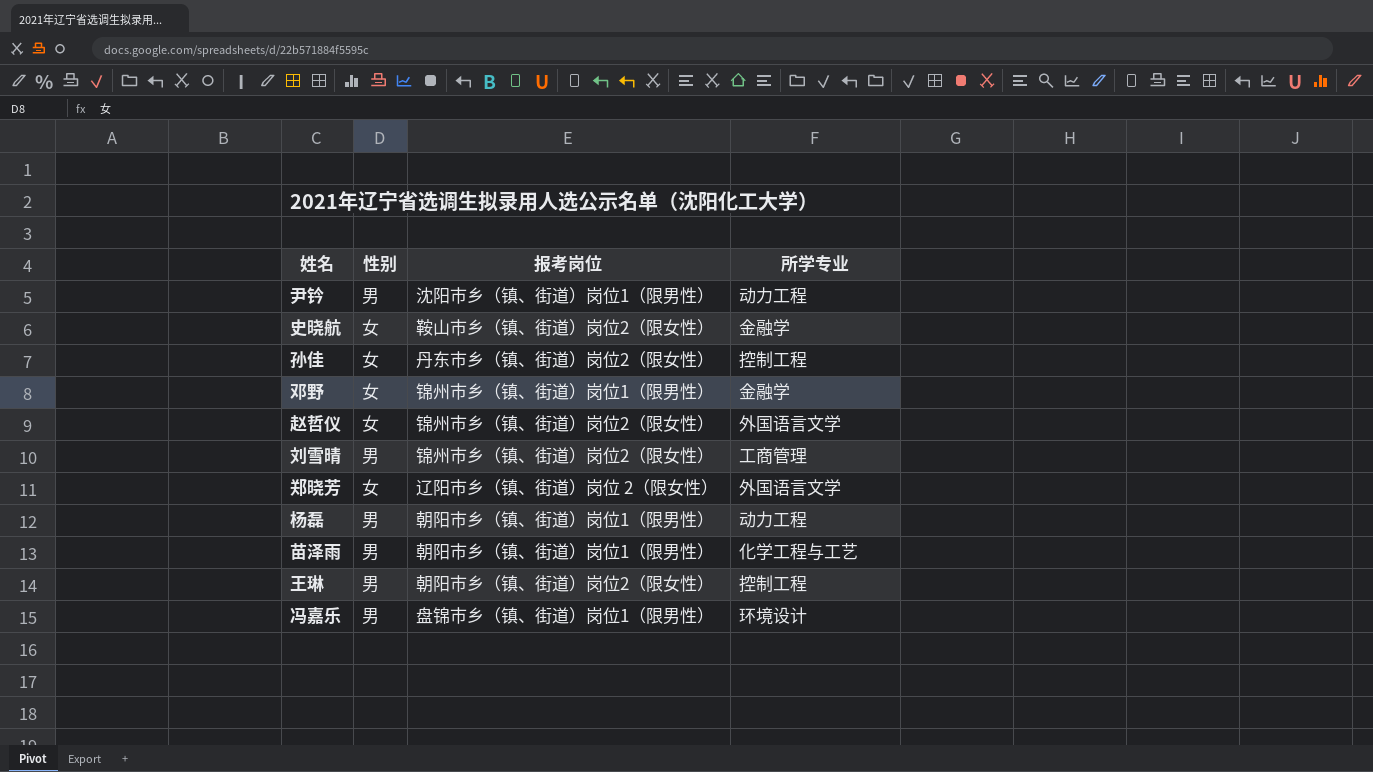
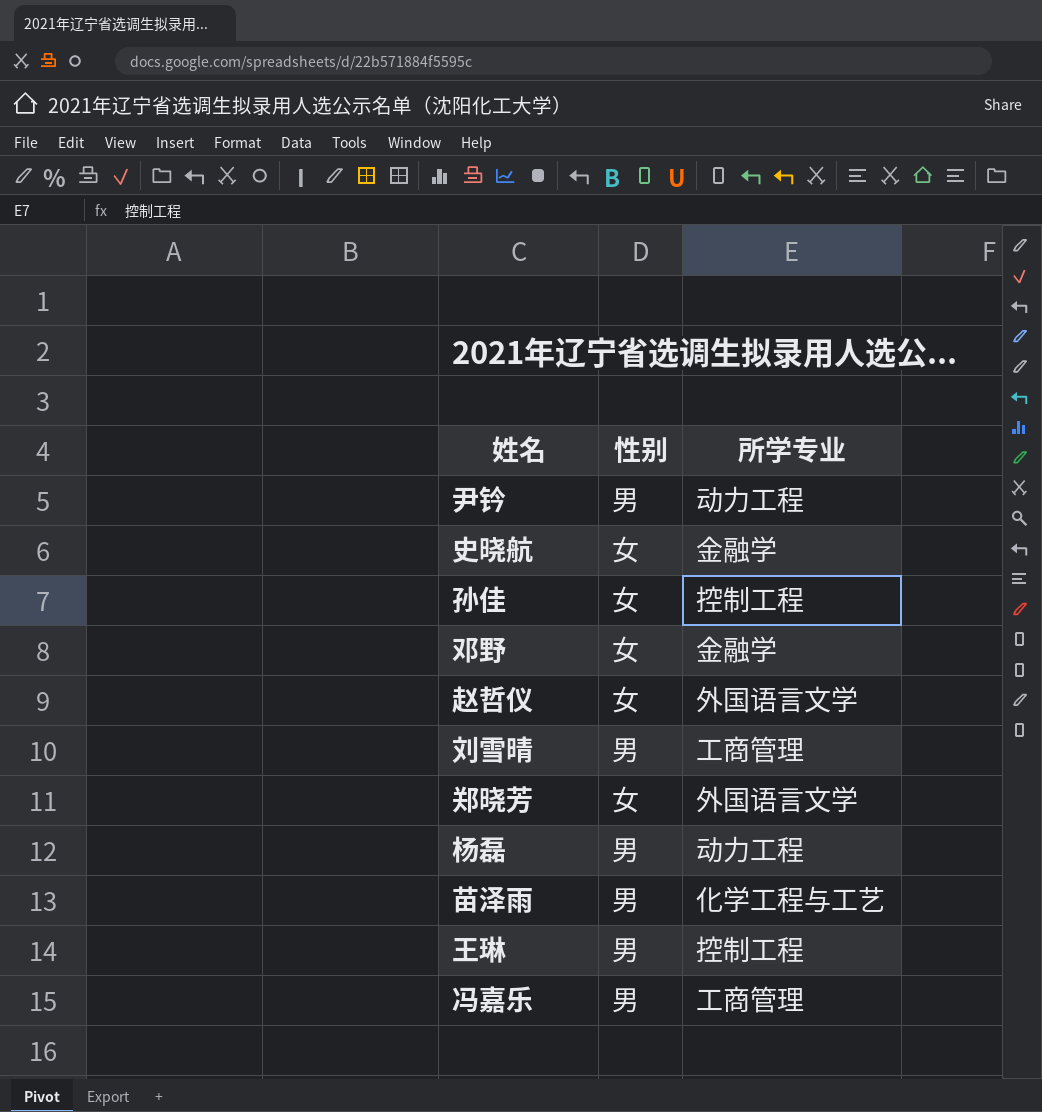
column 报考岗位 | position: 3 -> none
冯嘉乐 | 所学专业: 环境设计 -> 工商管理

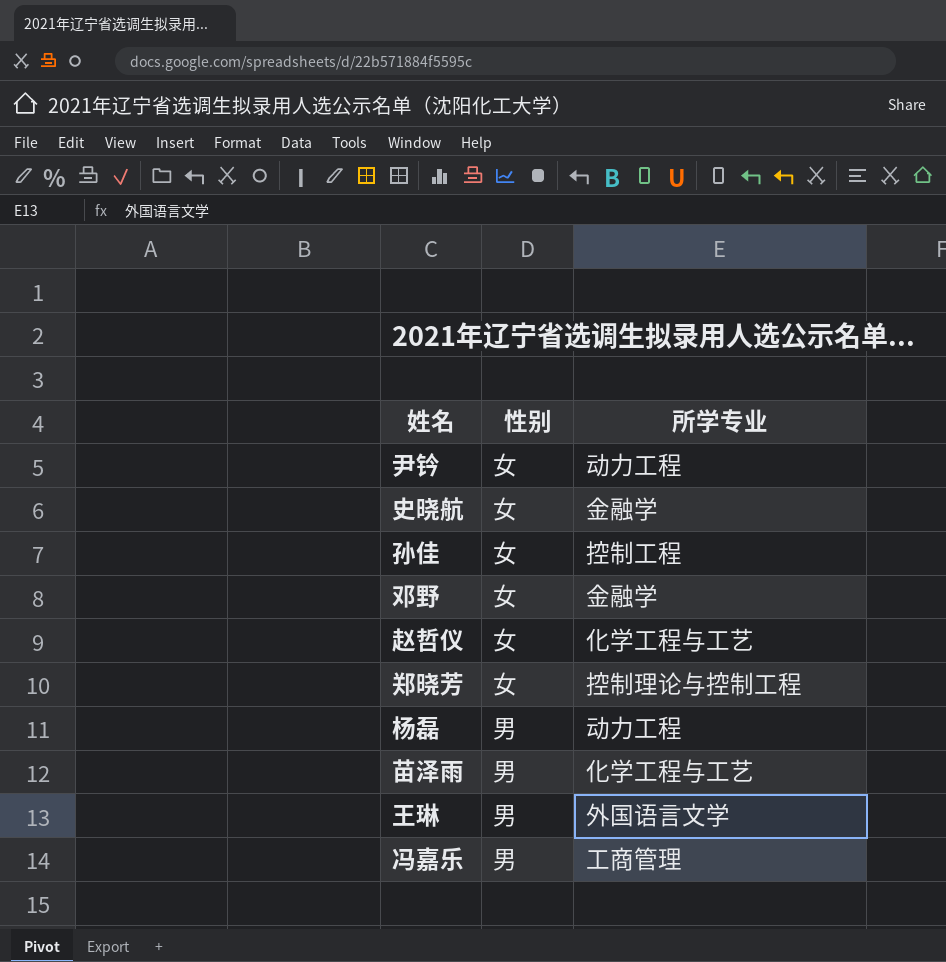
row 刘雪晴: 男 | 工商管理 -> none
尹钤 | 性别: 男 -> 女
赵哲仪 | 所学专业: 外国语言文学 -> 化学工程与工艺
郑晓芳 | 所学专业: 外国语言文学 -> 控制理论与控制工程
王琳 | 所学专业: 控制工程 -> 外国语言文学

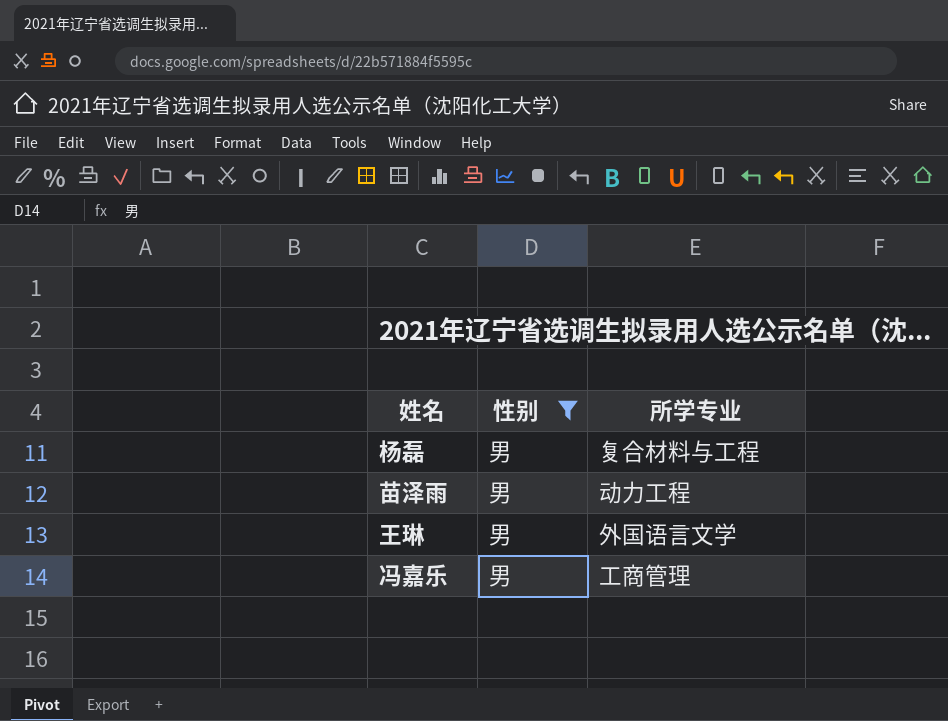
filter: none -> 性别 = 男
杨磊 | 所学专业: 动力工程 -> 复合材料与工程
苗泽雨 | 所学专业: 化学工程与工艺 -> 动力工程

